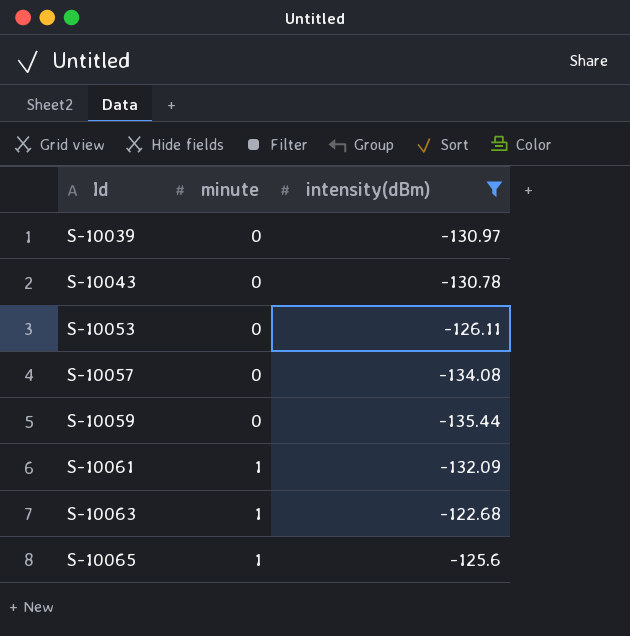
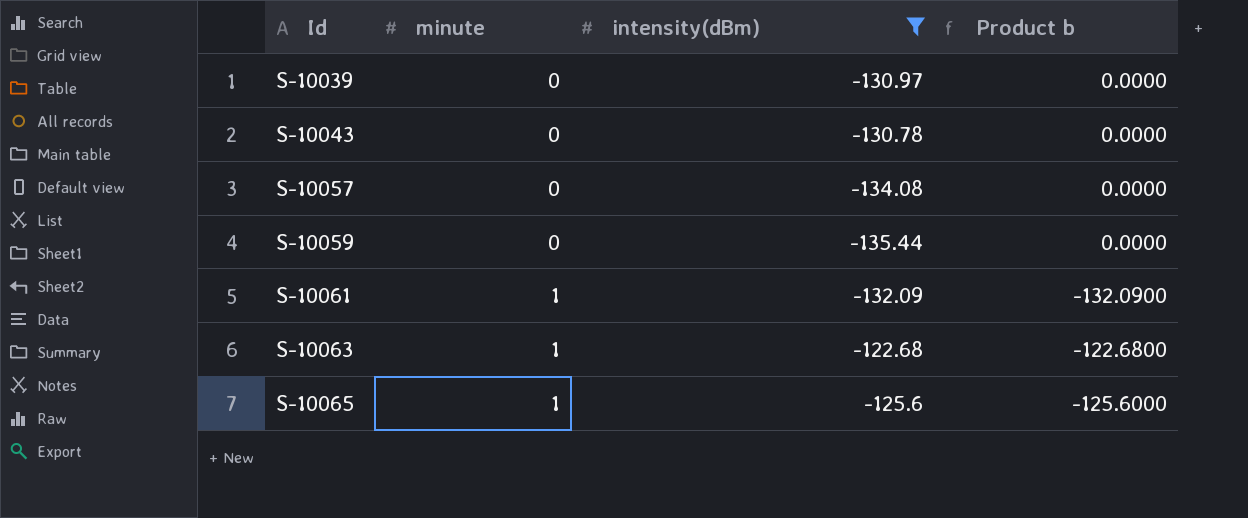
column Product b | formula: none -> [minute] * [intensity(dBm)]
row S-10053: 0 | -126.11 -> none

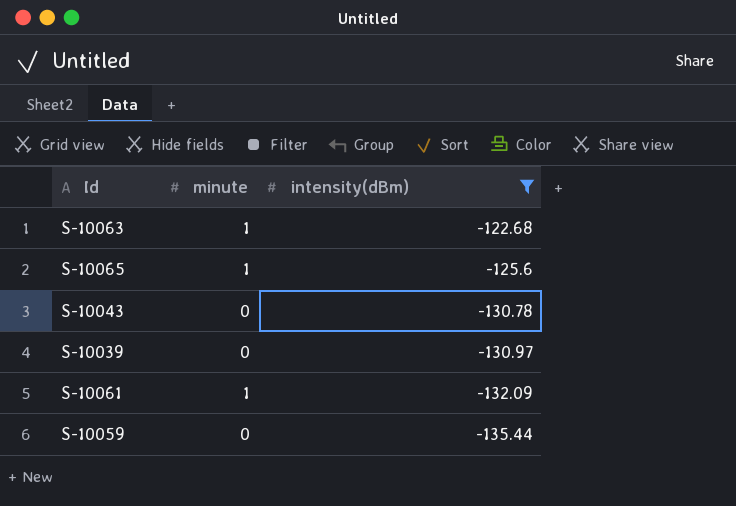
row order: Id ascending -> intensity(dBm) descending
column Product b | formula: [minute] * [intensity(dBm)] -> none
row S-10057: 0 | -134.08 | 0.0000 -> none

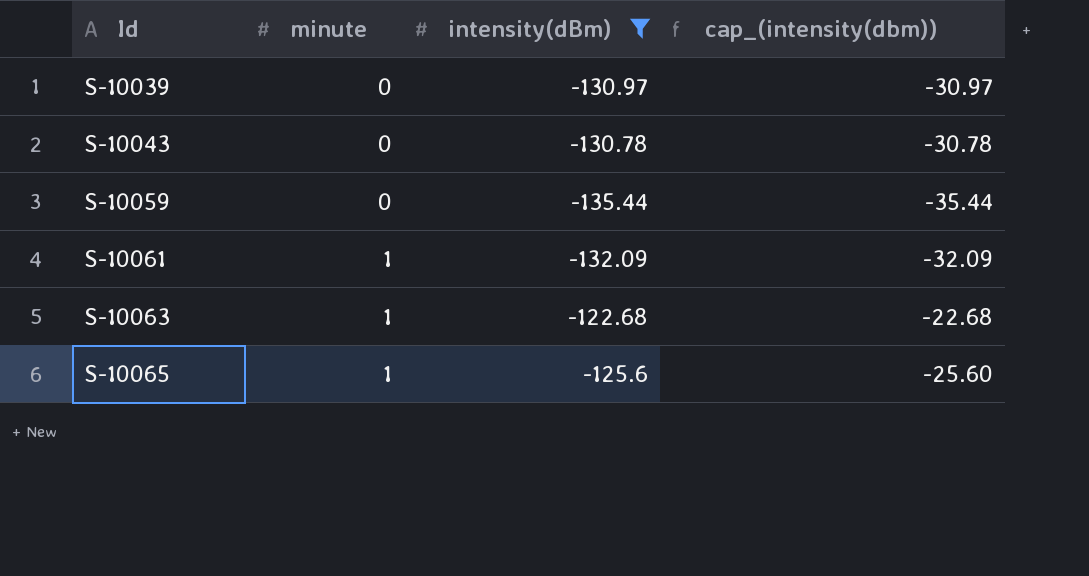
row order: intensity(dBm) descending -> Id ascending
column cap_(intensity(dbm)) | formula: none -> [intensity(dBm)] + 100

